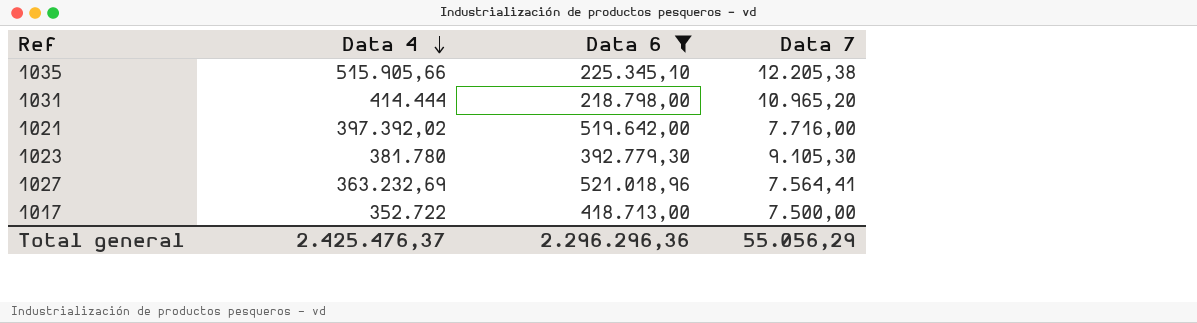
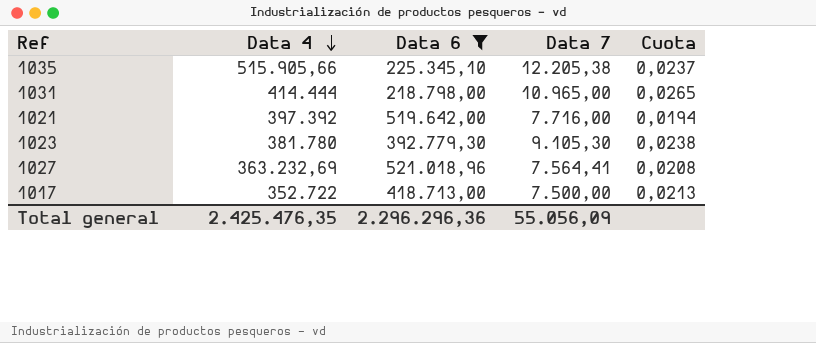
column Cuota | formula: none -> [Data 7] / [Data 4]
1031 | Data 7: 10.965,20 -> 10.965,00
1021 | Data 4: 397.392,02 -> 397.392
Total general | Data 4: 2.425.476,37 -> 2.425.476,35
Total general | Data 7: 55.056,29 -> 55.056,09

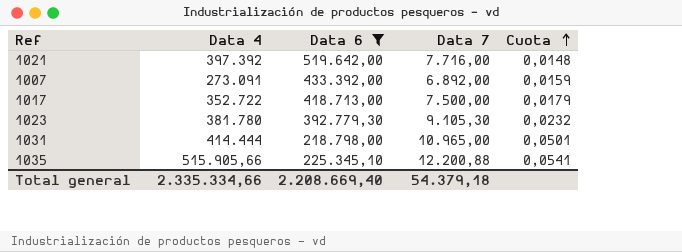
row order: Data 4 descending -> Cuota ascending
column Cuota | formula: [Data 7] / [Data 4] -> [Data 7] / [Data 6]
row 1027: 363.232,69 | 521.018,96 | 7.564,41 | 0,0208 -> none
row 1007: none -> 273.091 | 433.392,00 | 6.892,00 | 0,0159
1035 | Data 7: 12.205,38 -> 12.200,88
Total general | Data 4: 2.425.476,35 -> 2.335.334,66
Total general | Data 6: 2.296.296,36 -> 2.208.669,40
Total general | Data 7: 55.056,09 -> 54.379,18

